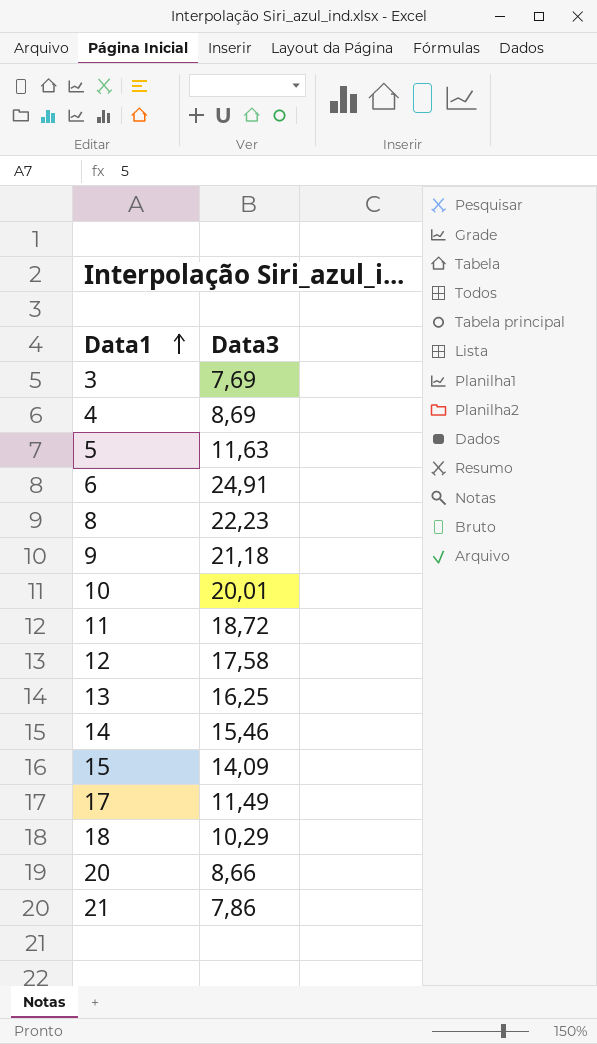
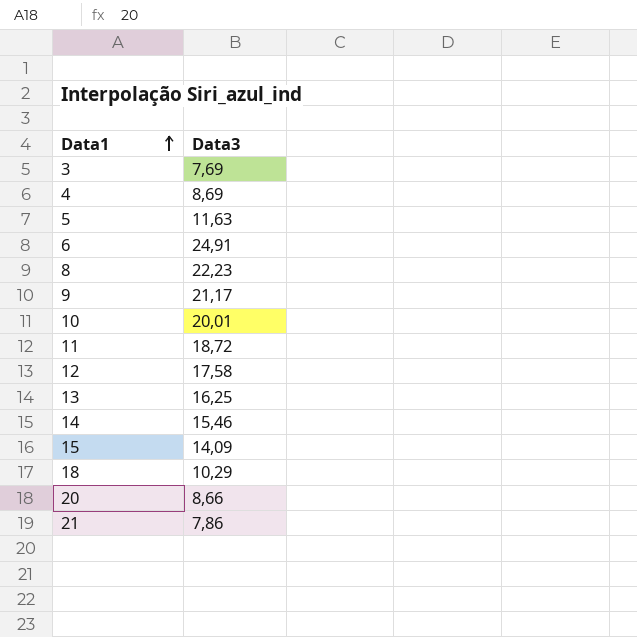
row 17: 11,49 -> none
9 | Data3: 21,18 -> 21,17

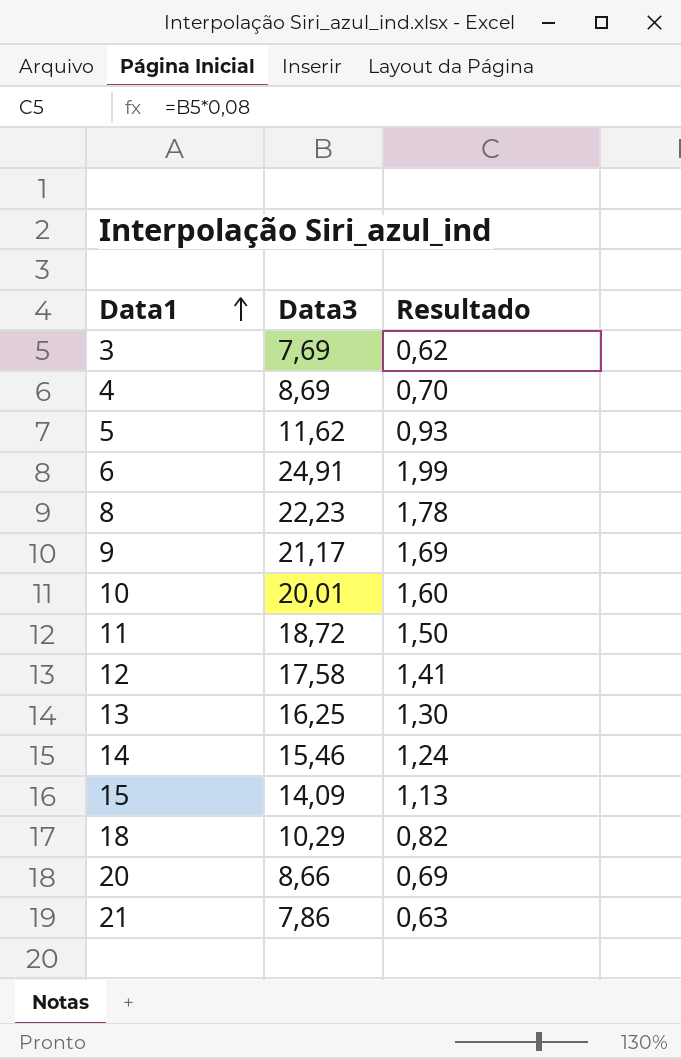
column Resultado | formula: none -> [Data3] * 0,08
5 | Data3: 11,63 -> 11,62

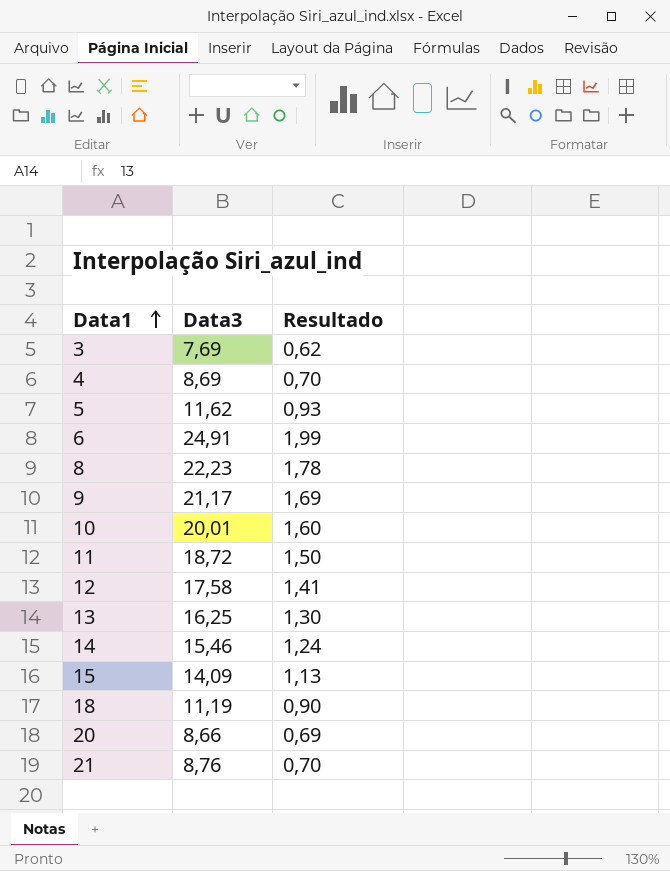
18 | Data3: 10,29 -> 11,19
18 | Resultado: 0,82 -> 0,90
21 | Data3: 7,86 -> 8,76
21 | Resultado: 0,63 -> 0,70

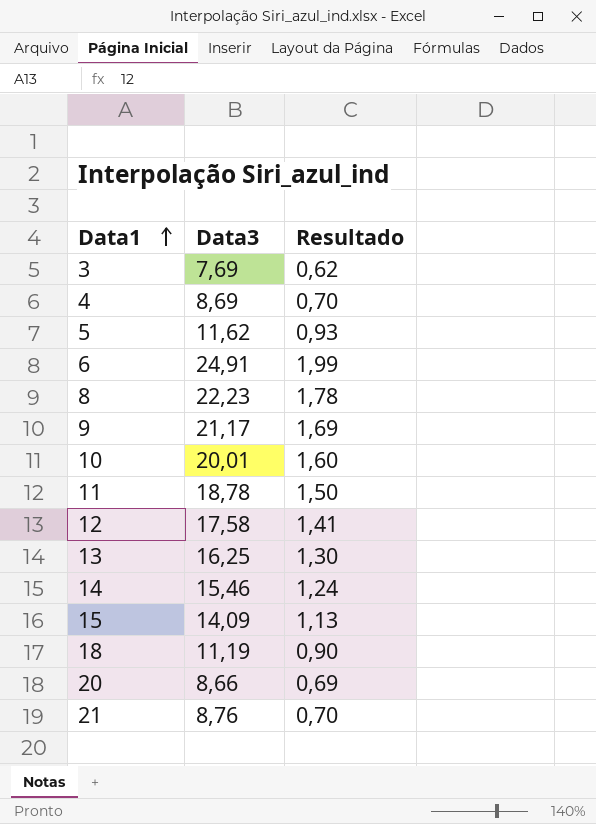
11 | Data3: 18,72 -> 18,78

